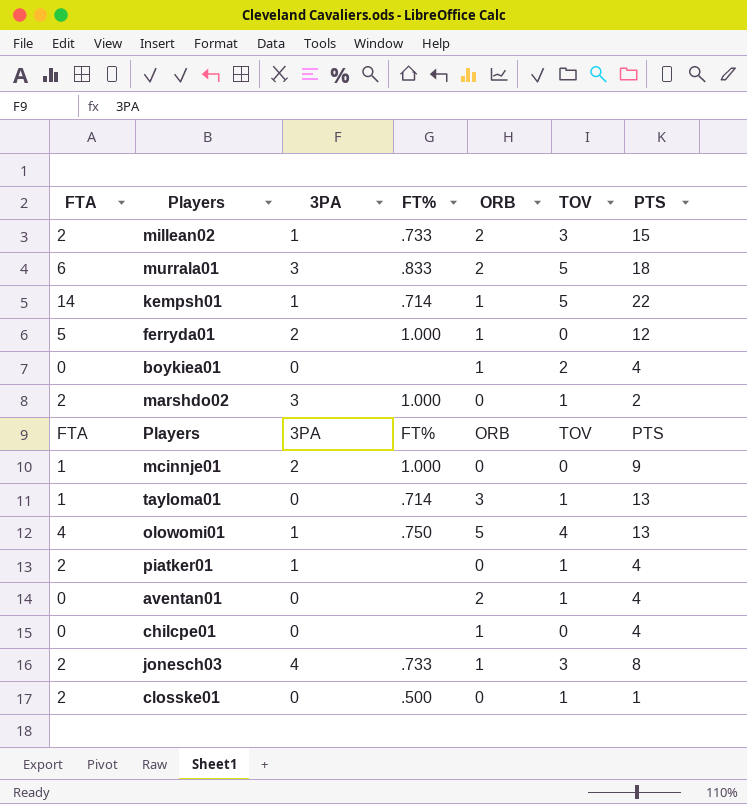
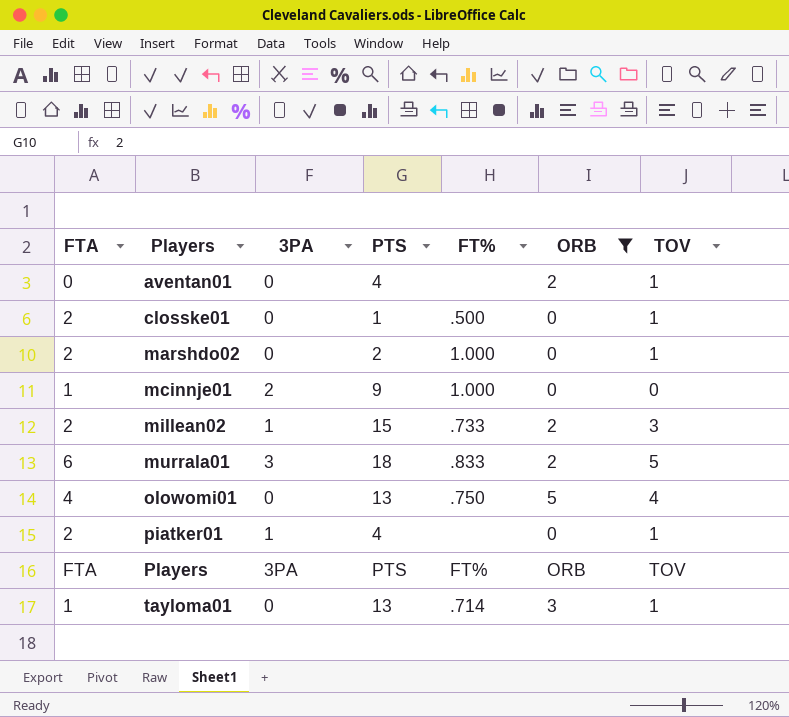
filter: none -> ORB != 1
row order: none -> Players ascending
column PTS | position: 7 -> 4
marshdo02 | 3PA: 3 -> 0
olowomi01 | 3PA: 1 -> 0

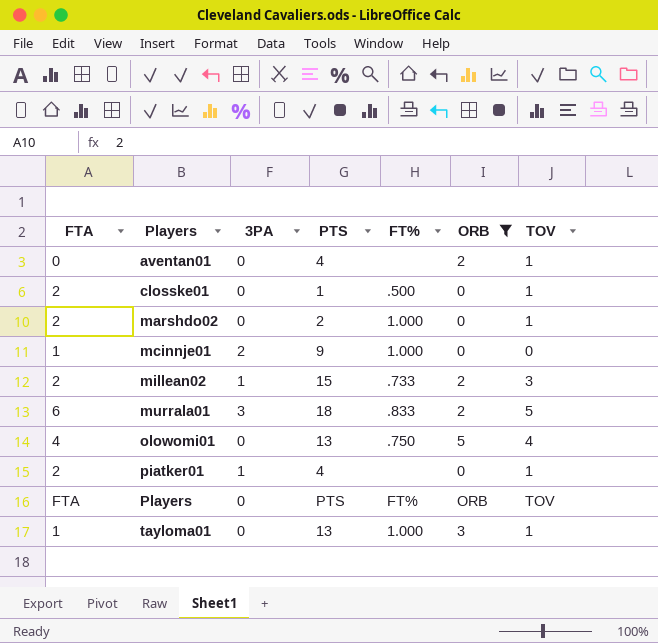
Players | 3PA: 3PA -> 0
tayloma01 | FT%: .714 -> 1.000

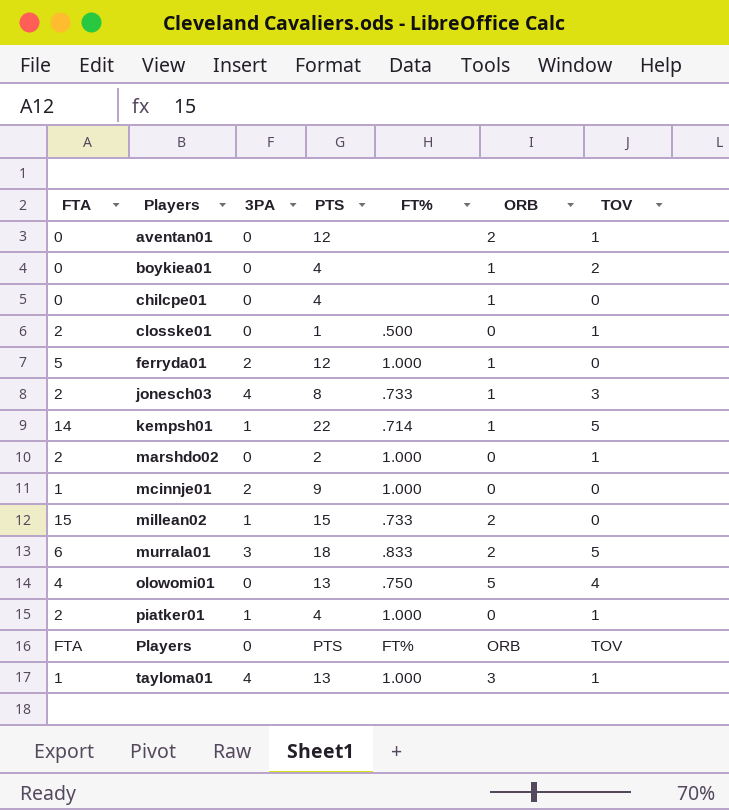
filter: ORB != 1 -> none
aventan01 | PTS: 4 -> 12
millean02 | FTA: 2 -> 15
millean02 | TOV: 3 -> 0
piatker01 | FT%: none -> 1.000
tayloma01 | 3PA: 0 -> 4

